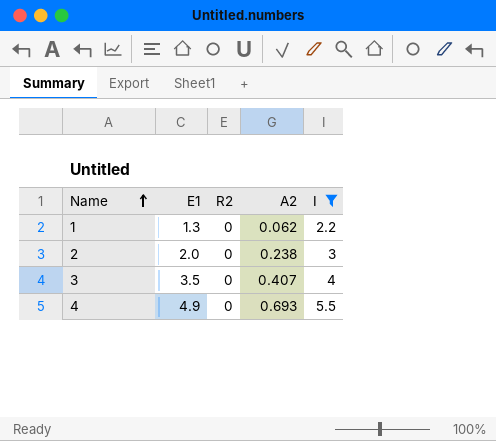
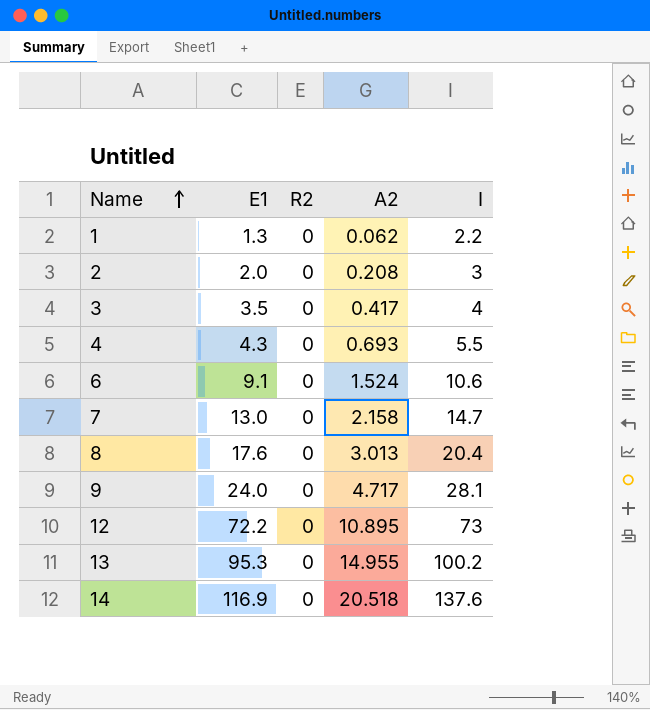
filter: I <= 5.5 -> none
2 | A2: 0.238 -> 0.208
3 | A2: 0.407 -> 0.417
4 | E1: 4.9 -> 4.3

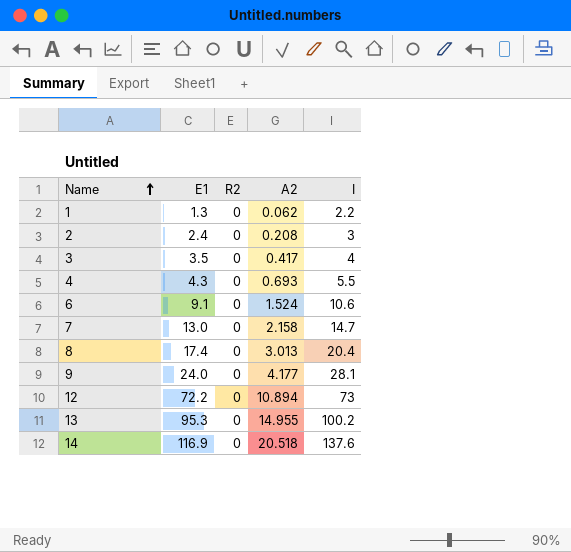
2 | E1: 2.0 -> 2.4
8 | E1: 17.6 -> 17.4
9 | A2: 4.717 -> 4.177
12 | A2: 10.895 -> 10.894

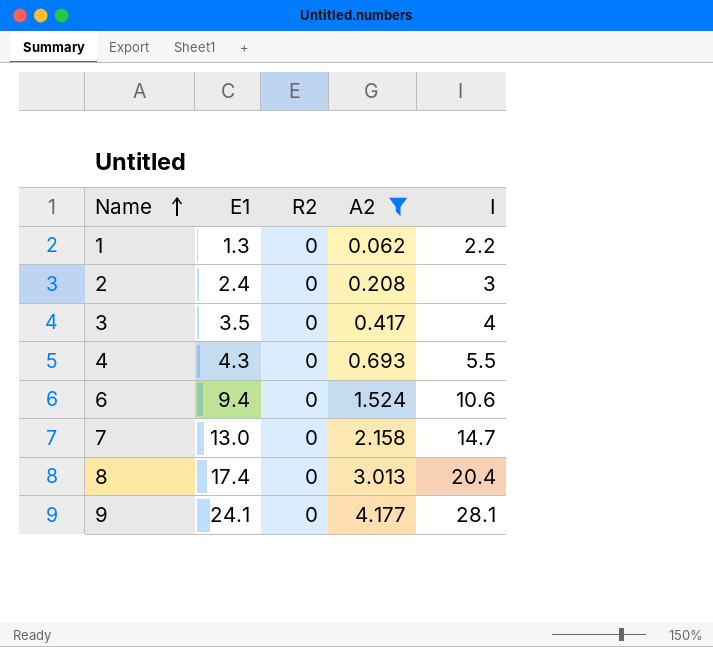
filter: none -> A2 <= 4.177
6 | E1: 9.1 -> 9.4
9 | E1: 24.0 -> 24.1

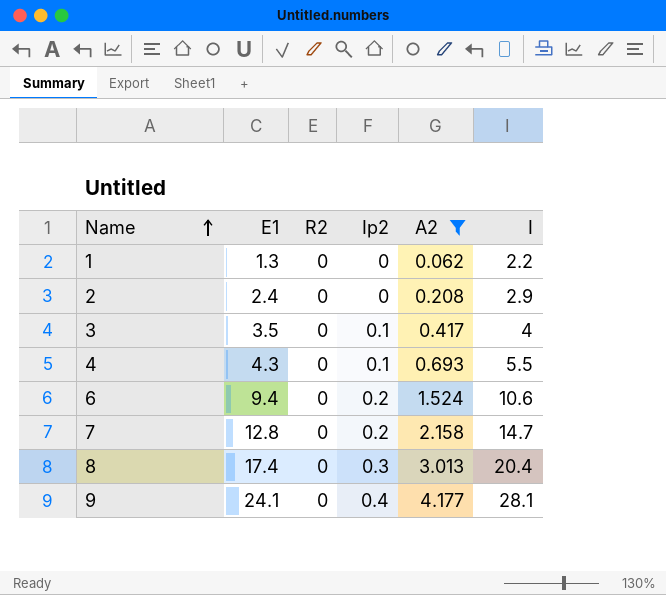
column Ip2 | position: none -> 4
2 | I: 3 -> 2.9
7 | E1: 13.0 -> 12.8

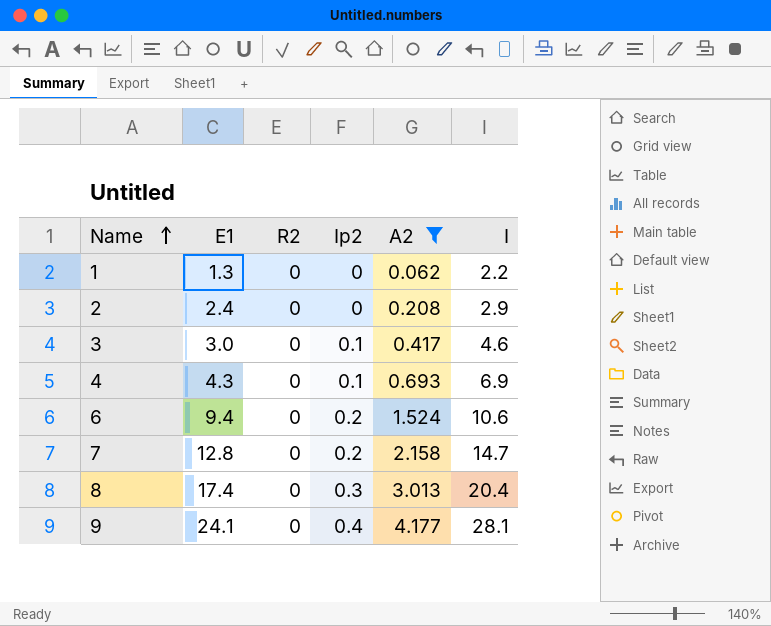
3 | E1: 3.5 -> 3.0
3 | I: 4 -> 4.6
4 | I: 5.5 -> 6.9

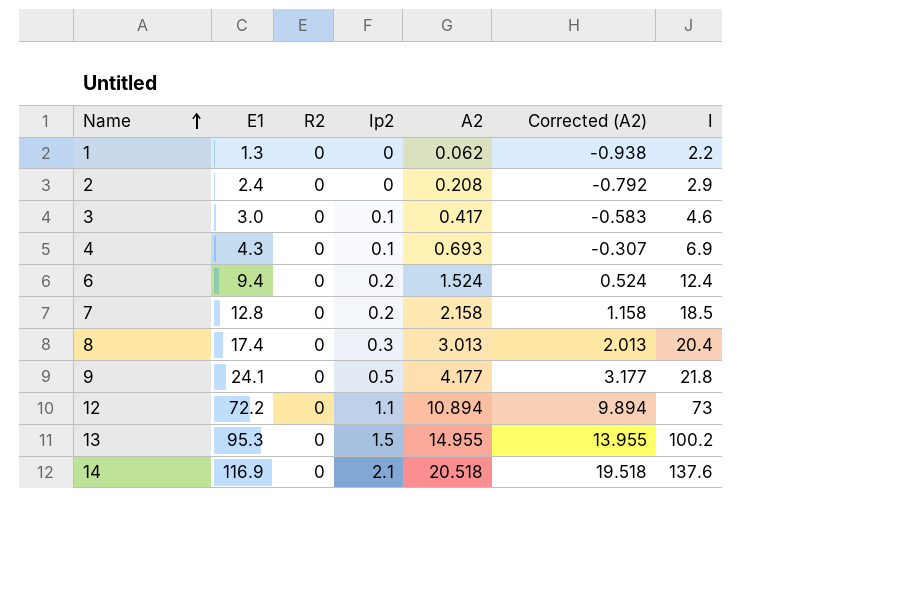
filter: A2 <= 4.177 -> none
column Corrected (A2) | formula: none -> [A2] - 1
6 | I: 10.6 -> 12.4
7 | I: 14.7 -> 18.5
9 | Ip2: 0.4 -> 0.5
9 | I: 28.1 -> 21.8

